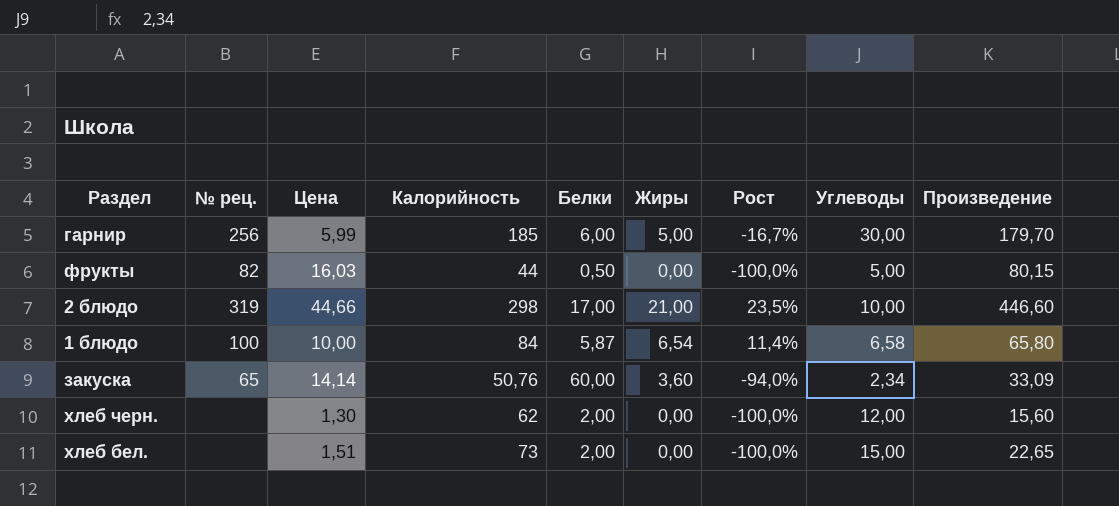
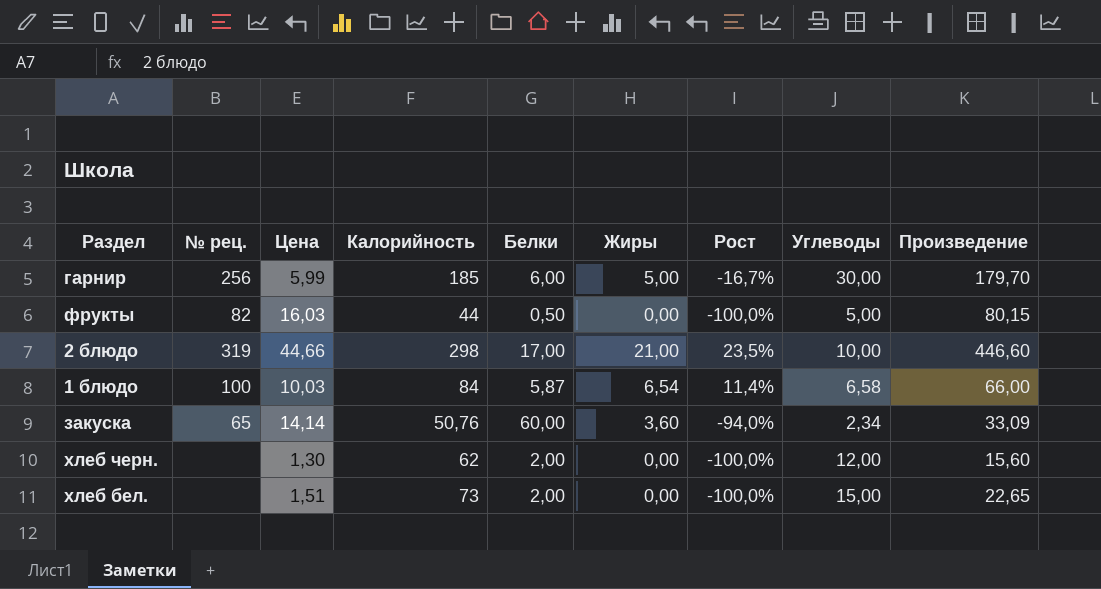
1 блюдо | Цена: 10,00 -> 10,03
1 блюдо | Произведение: 65,80 -> 66,00

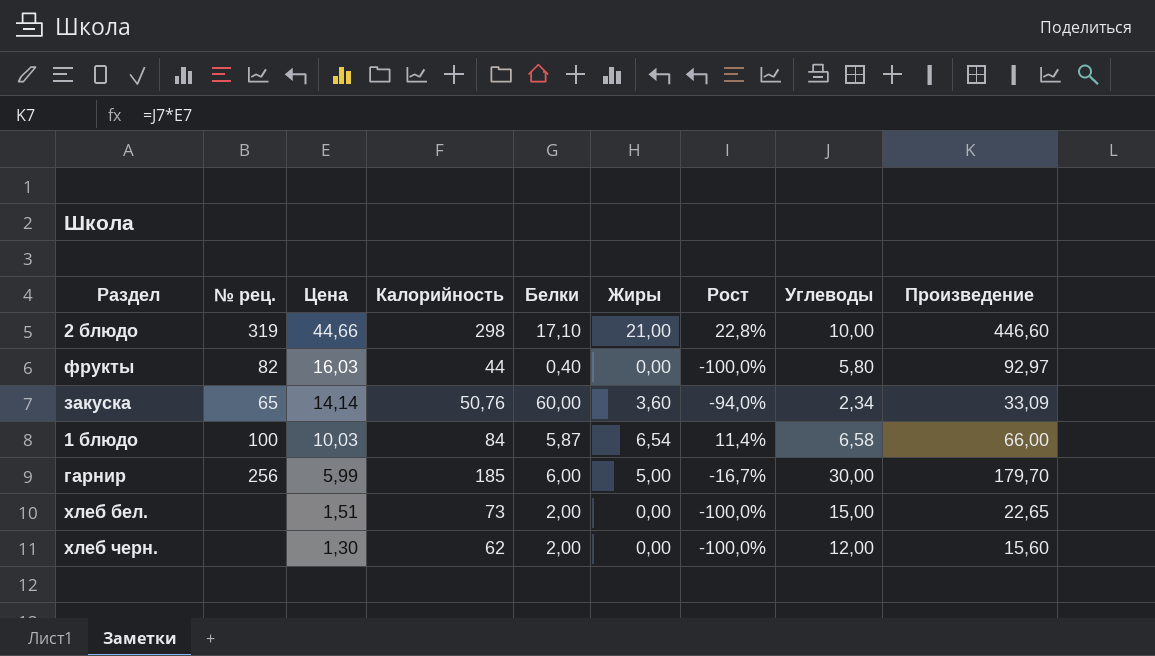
row order: none -> Цена descending
2 блюдо | Белки: 17,00 -> 17,10
2 блюдо | Рост: 23,5% -> 22,8%
фрукты | Белки: 0,50 -> 0,40
фрукты | Углеводы: 5,00 -> 5,80
фрукты | Произведение: 80,15 -> 92,97

